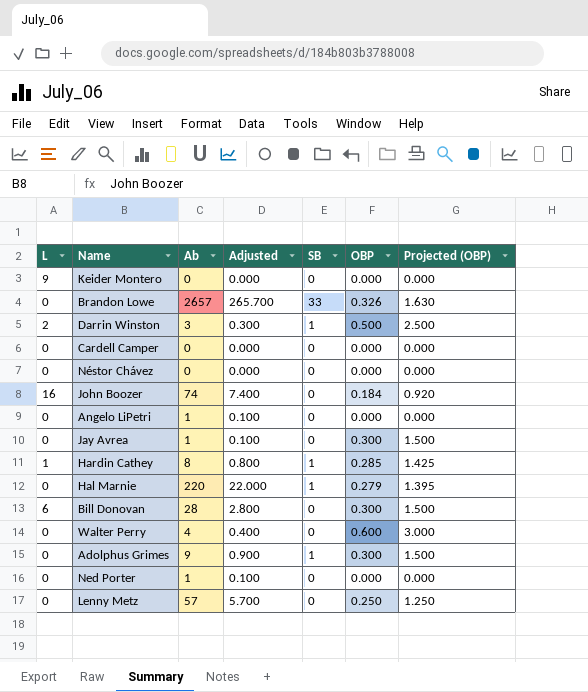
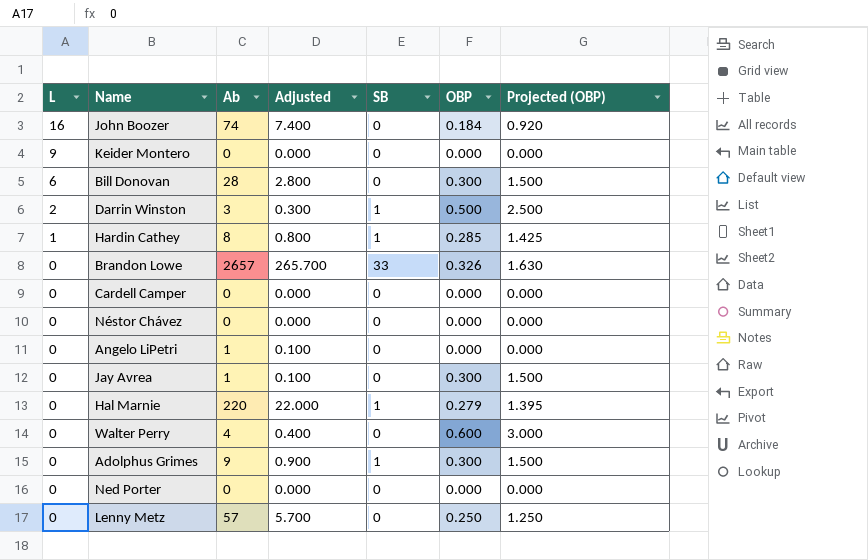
row order: none -> L descending
Ned Porter | Ab: 1 -> 0
Ned Porter | Adjusted: 0.100 -> 0.000

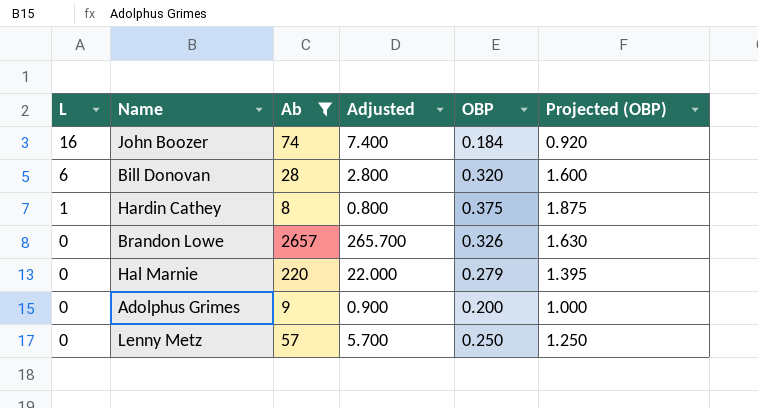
filter: none -> Ab >= 8
column SB | position: 5 -> none
Bill Donovan | OBP: 0.300 -> 0.320
Bill Donovan | Projected (OBP): 1.500 -> 1.600
Hardin Cathey | OBP: 0.285 -> 0.375
Hardin Cathey | Projected (OBP): 1.425 -> 1.875
Adolphus Grimes | OBP: 0.300 -> 0.200
Adolphus Grimes | Projected (OBP): 1.500 -> 1.000

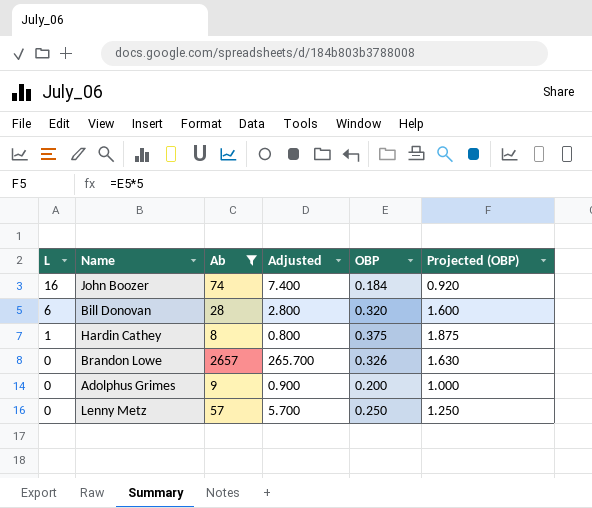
row Hal Marnie: 0 | 220 | 22.000 | 0.279 | 1.395 -> none

